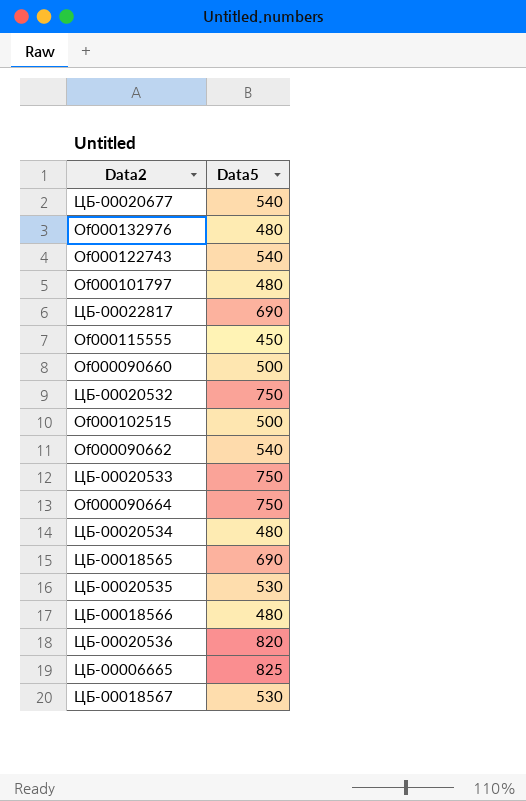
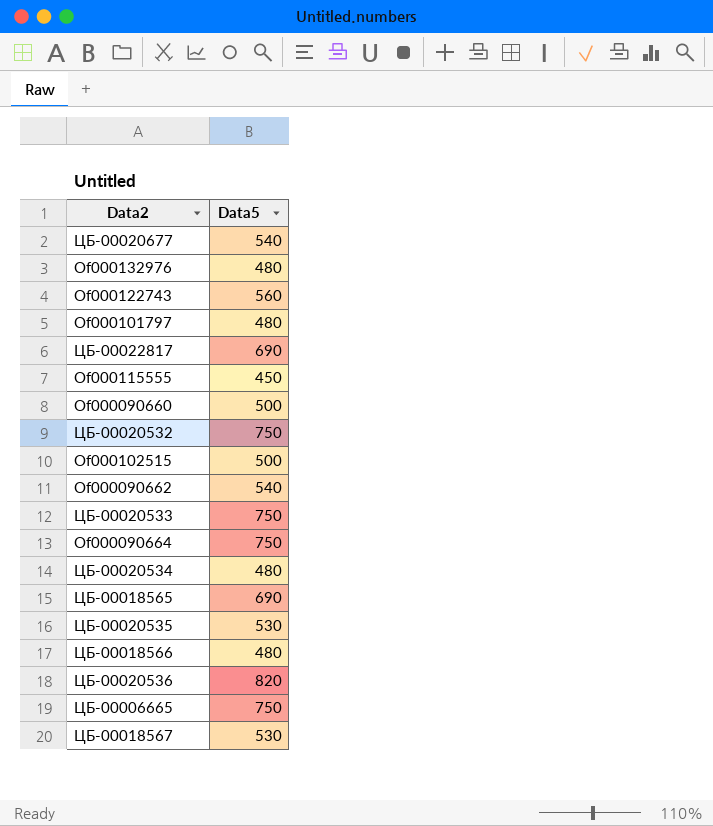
Of000122743 | Data5: 540 -> 560
ЦБ-00006665 | Data5: 825 -> 750

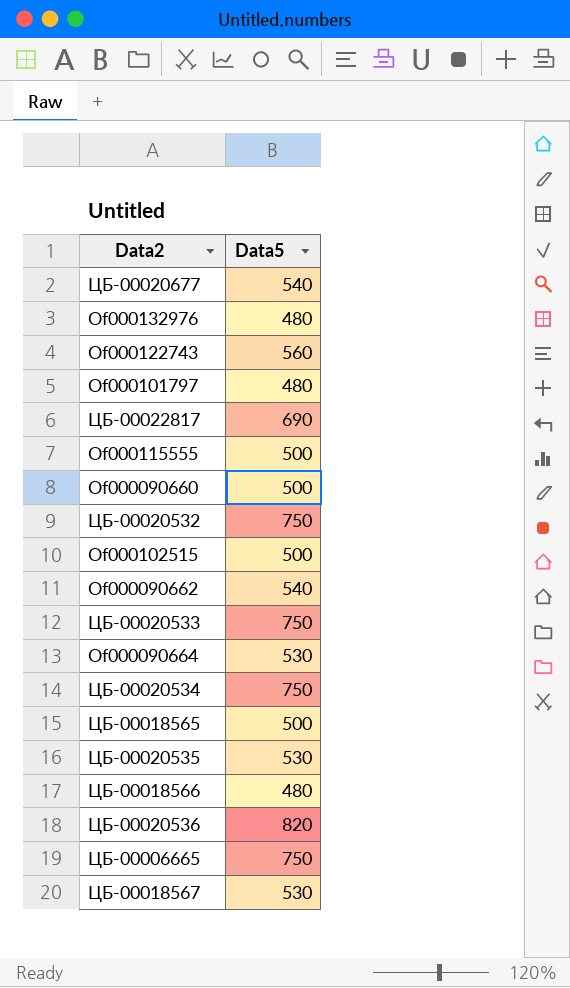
Of000115555 | Data5: 450 -> 500
Of000090664 | Data5: 750 -> 530
ЦБ-00020534 | Data5: 480 -> 750
ЦБ-00018565 | Data5: 690 -> 500

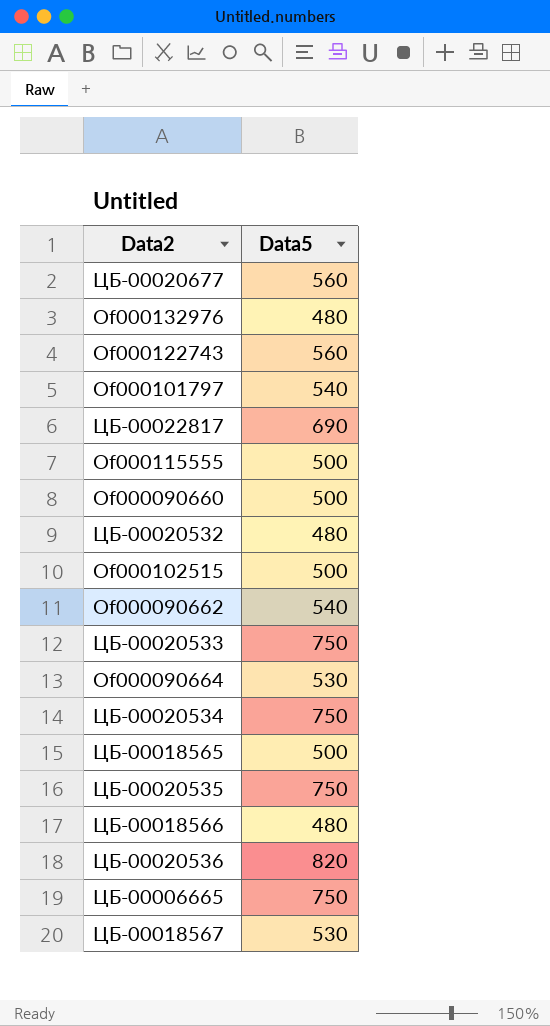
ЦБ-00020677 | Data5: 540 -> 560
Of000101797 | Data5: 480 -> 540
ЦБ-00020532 | Data5: 750 -> 480
ЦБ-00020535 | Data5: 530 -> 750

